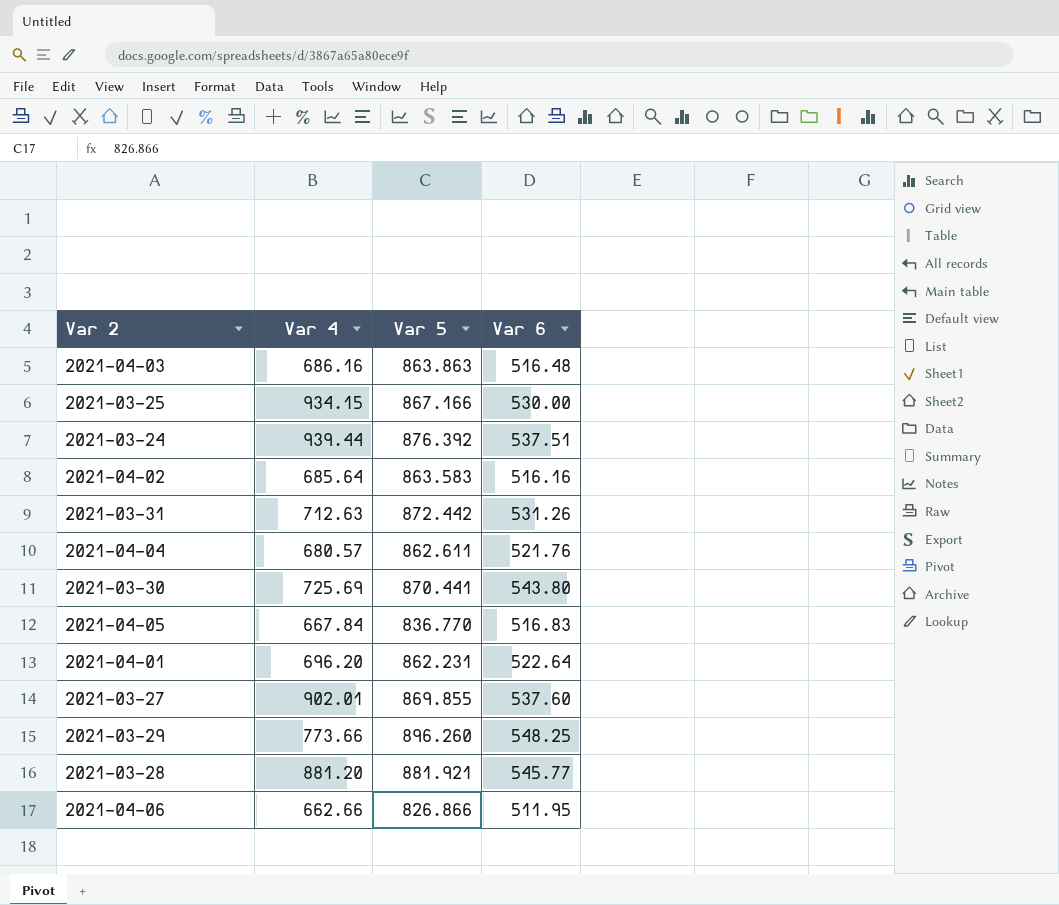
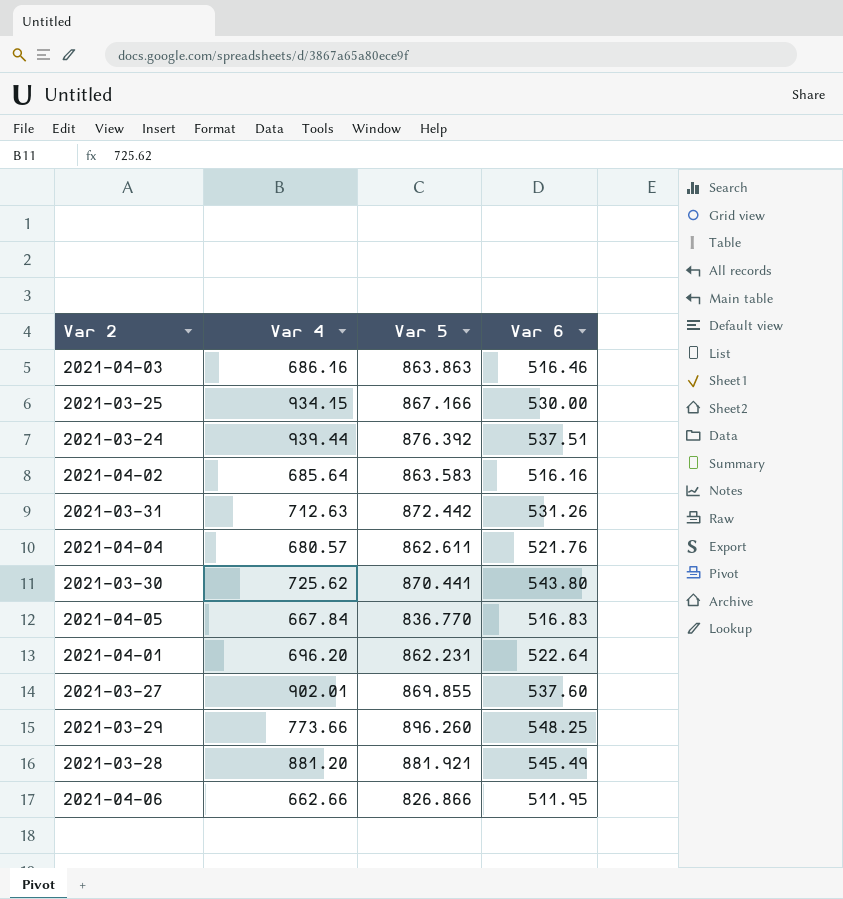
2021-04-03 | Var 6: 516.48 -> 516.46
2021-03-30 | Var 4: 725.69 -> 725.62
2021-03-28 | Var 6: 545.77 -> 545.49

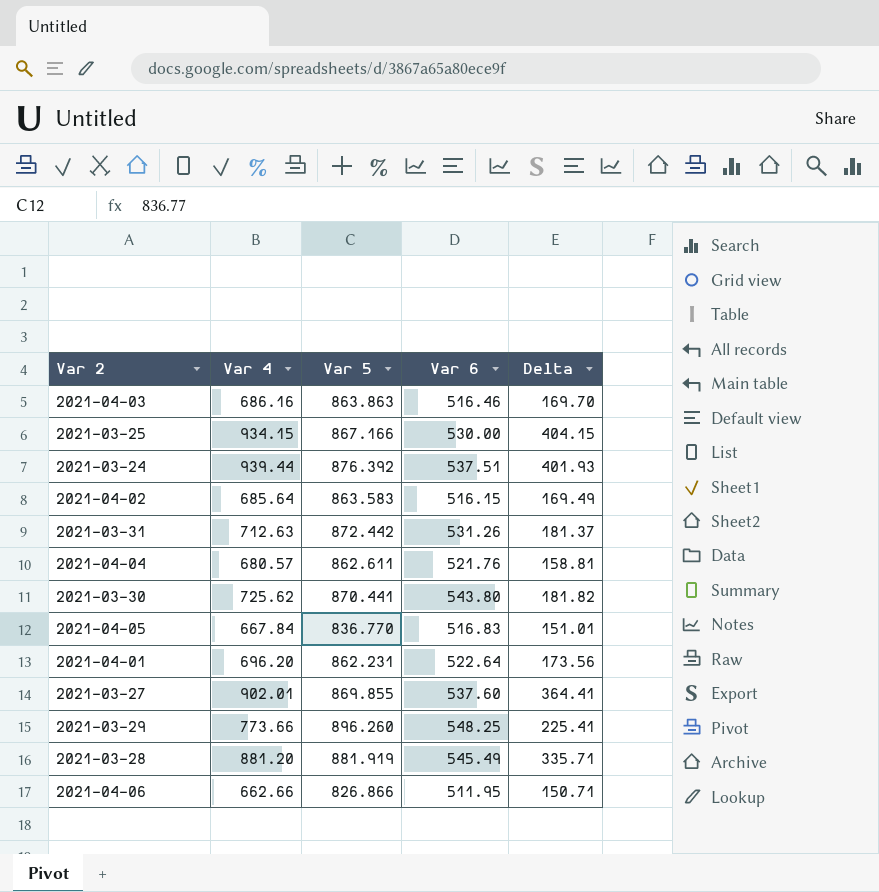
column Delta | formula: none -> [Var 4] - [Var 6]
2021-04-02 | Var 6: 516.16 -> 516.15
2021-03-28 | Var 5: 881.921 -> 881.919

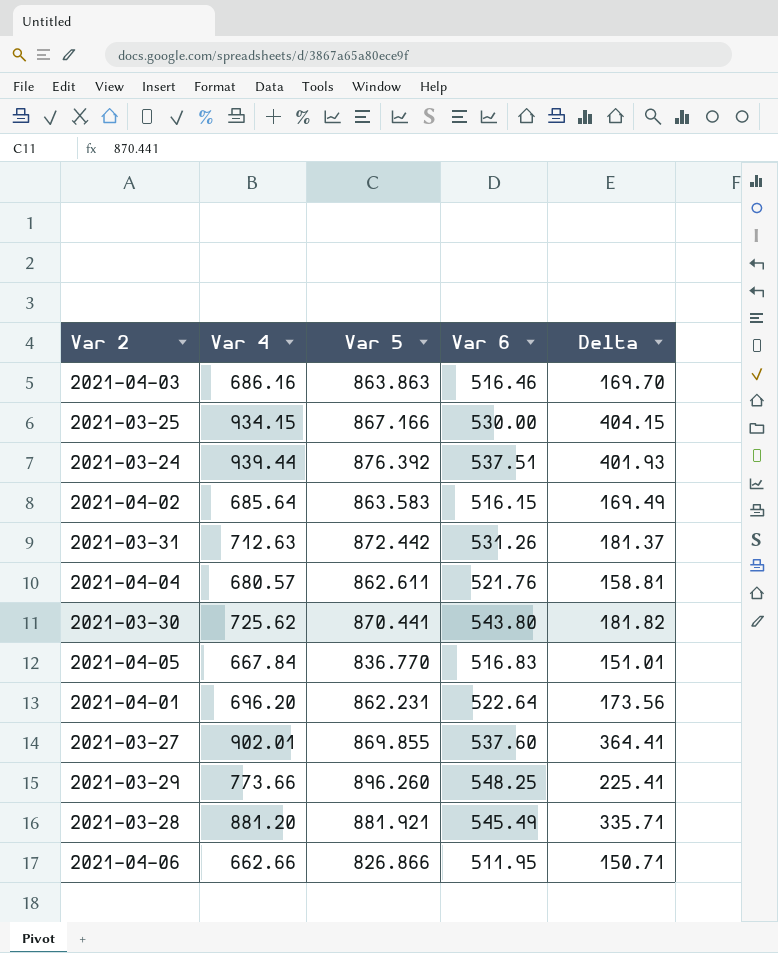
2021-03-28 | Var 5: 881.919 -> 881.921

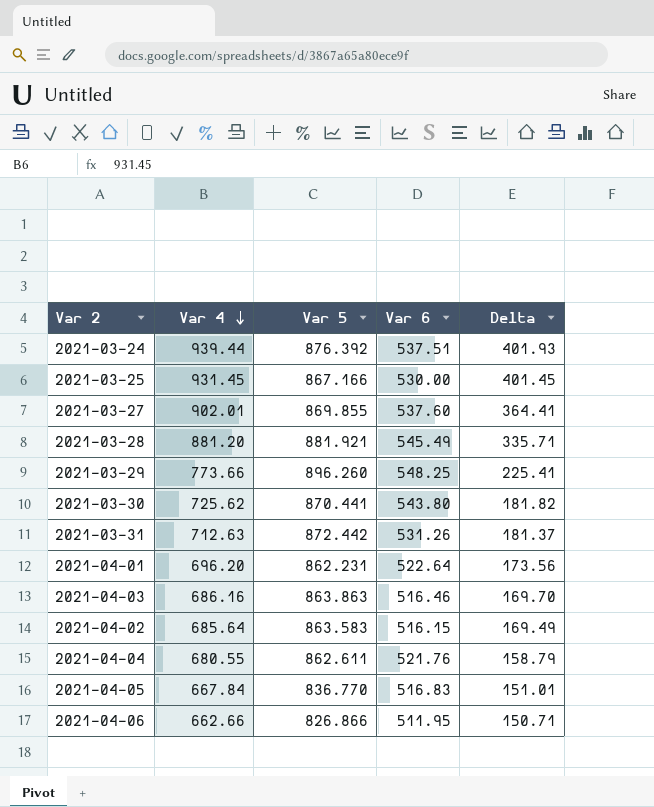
row order: none -> Var 4 descending
2021-03-25 | Var 4: 934.15 -> 931.45
2021-03-25 | Delta: 404.15 -> 401.45
2021-04-04 | Var 4: 680.57 -> 680.55
2021-04-04 | Delta: 158.81 -> 158.79

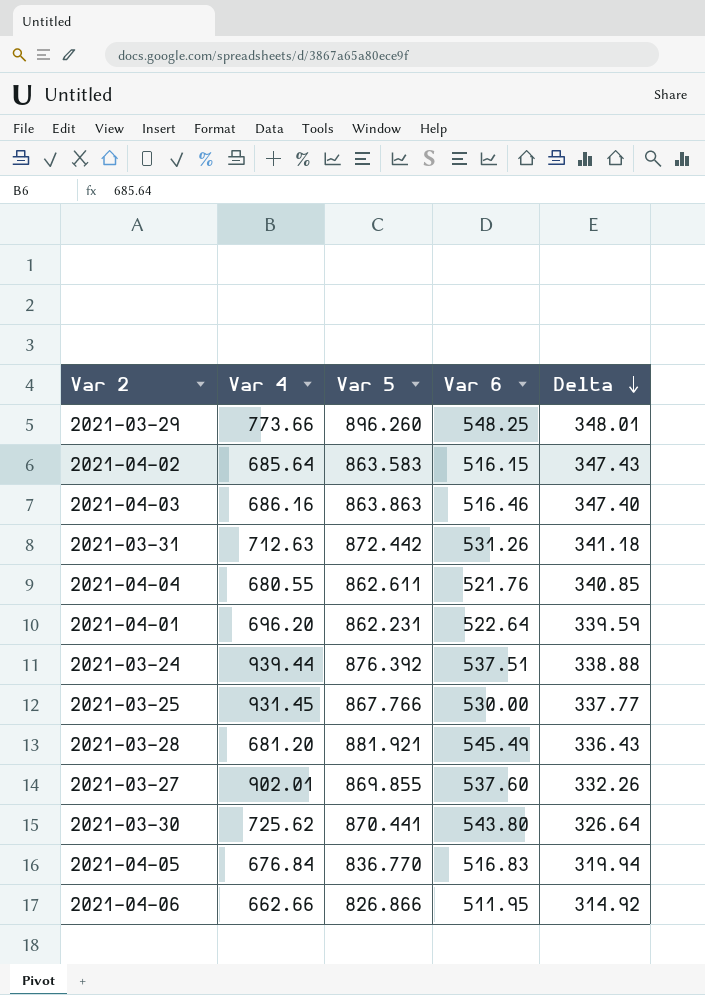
row order: Var 4 descending -> Delta descending
column Delta | formula: [Var 4] - [Var 6] -> [Var 5] - [Var 6]
2021-03-25 | Var 5: 867.166 -> 867.766
2021-03-28 | Var 4: 881.20 -> 681.20
2021-04-05 | Var 4: 667.84 -> 676.84

